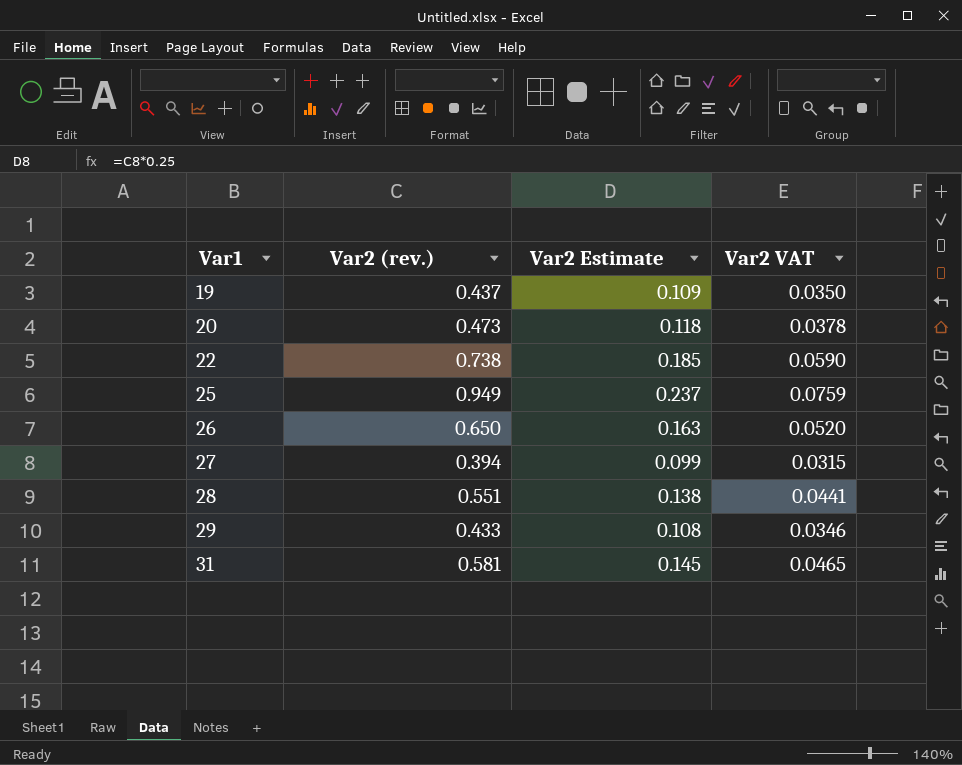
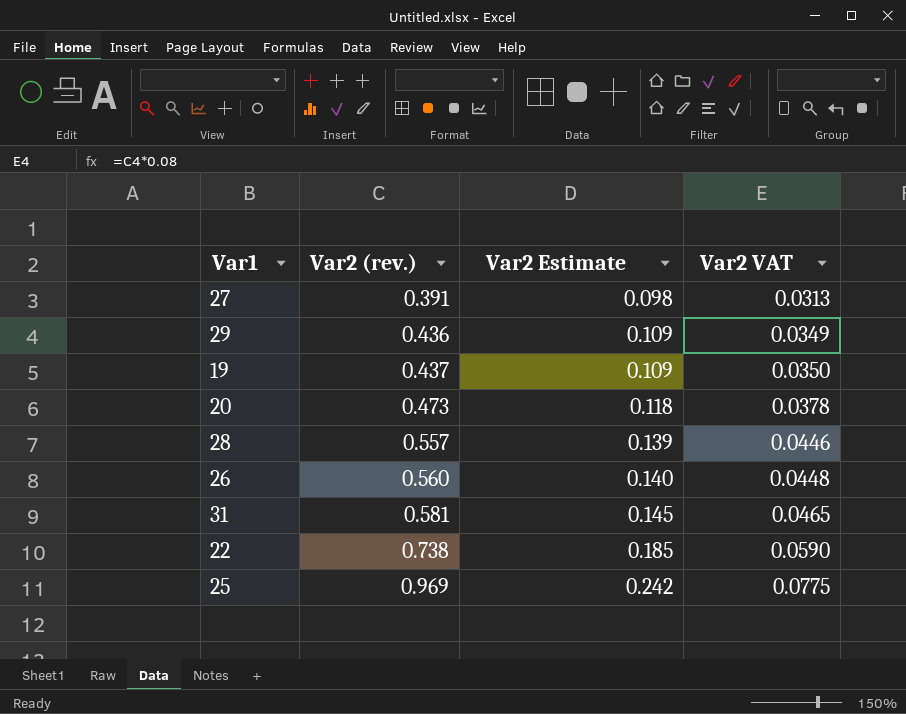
row order: Var1 ascending -> Var2 (rev.) ascending
27 | Var2 (rev.): 0.394 -> 0.391
27 | Var2 Estimate: 0.099 -> 0.098
27 | Var2 VAT: 0.0315 -> 0.0313
29 | Var2 (rev.): 0.433 -> 0.436
29 | Var2 Estimate: 0.108 -> 0.109
29 | Var2 VAT: 0.0346 -> 0.0349
28 | Var2 (rev.): 0.551 -> 0.557
28 | Var2 Estimate: 0.138 -> 0.139
28 | Var2 VAT: 0.0441 -> 0.0446
26 | Var2 (rev.): 0.650 -> 0.560
26 | Var2 Estimate: 0.163 -> 0.140
26 | Var2 VAT: 0.0520 -> 0.0448
25 | Var2 (rev.): 0.949 -> 0.969
25 | Var2 Estimate: 0.237 -> 0.242
25 | Var2 VAT: 0.0759 -> 0.0775

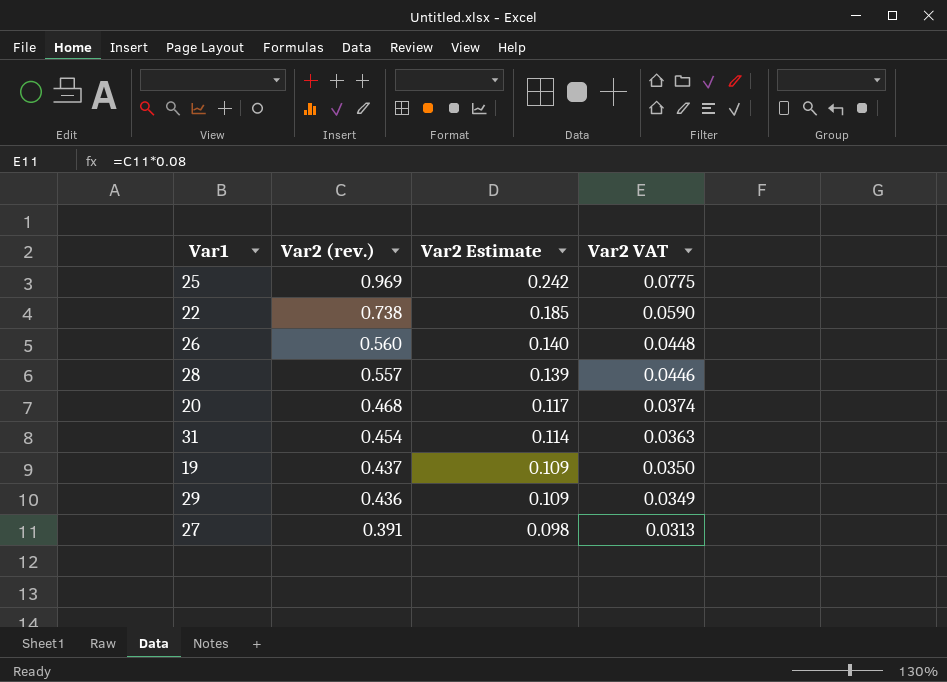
row order: Var2 (rev.) ascending -> Var2 (rev.) descending
20 | Var2 (rev.): 0.473 -> 0.468
20 | Var2 Estimate: 0.118 -> 0.117
20 | Var2 VAT: 0.0378 -> 0.0374
31 | Var2 (rev.): 0.581 -> 0.454
31 | Var2 Estimate: 0.145 -> 0.114
31 | Var2 VAT: 0.0465 -> 0.0363

